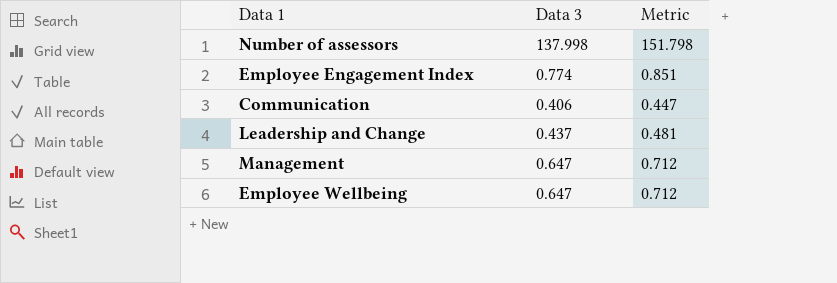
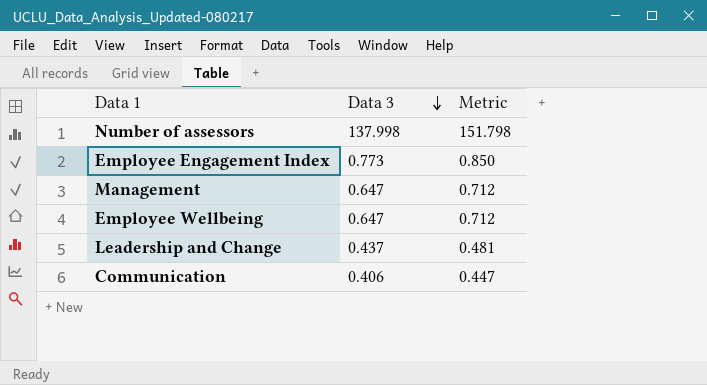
row order: none -> Data 3 descending
Employee Engagement Index | Data 3: 0.774 -> 0.773
Employee Engagement Index | Metric: 0.851 -> 0.850

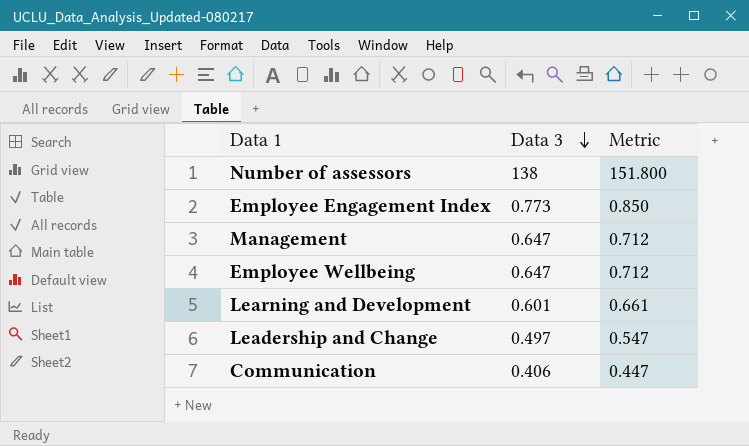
Number of assessors | Data 3: 137.998 -> 138
Number of assessors | Metric: 151.798 -> 151.800
row Learning and Development: none -> 0.601 | 0.661
Leadership and Change | Data 3: 0.437 -> 0.497
Leadership and Change | Metric: 0.481 -> 0.547

